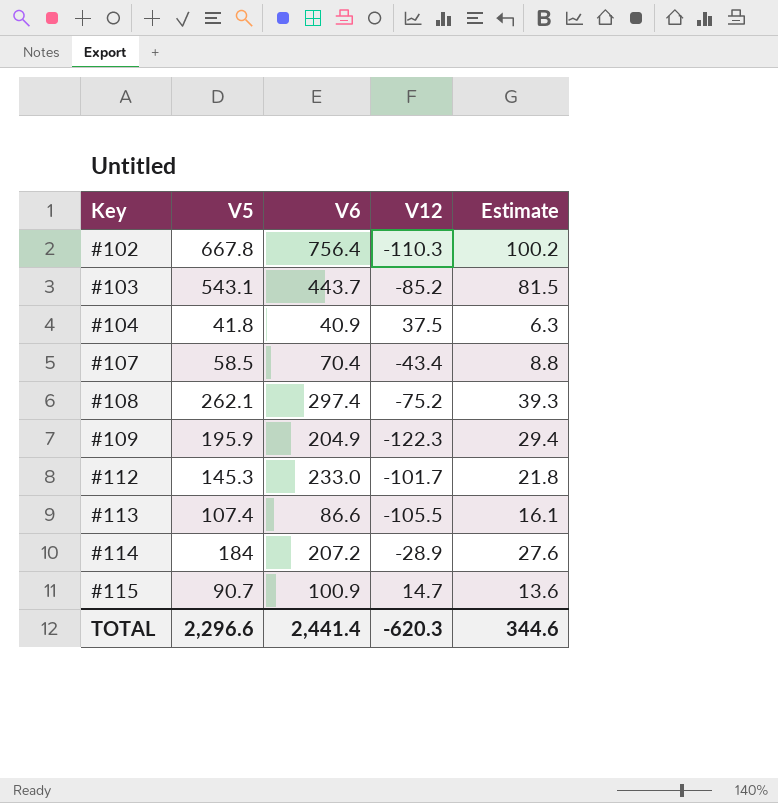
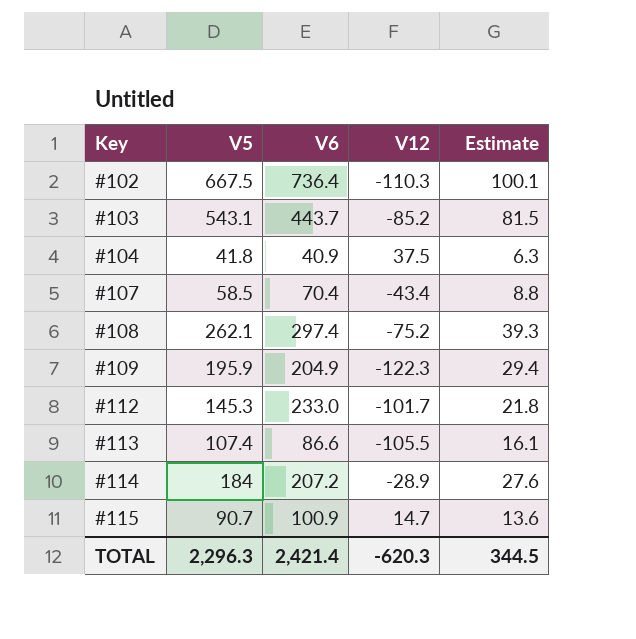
#102 | V5: 667.8 -> 667.5
#102 | V6: 756.4 -> 736.4
#102 | Estimate: 100.2 -> 100.1
TOTAL | V5: 2,296.6 -> 2,296.3
TOTAL | V6: 2,441.4 -> 2,421.4
TOTAL | Estimate: 344.6 -> 344.5

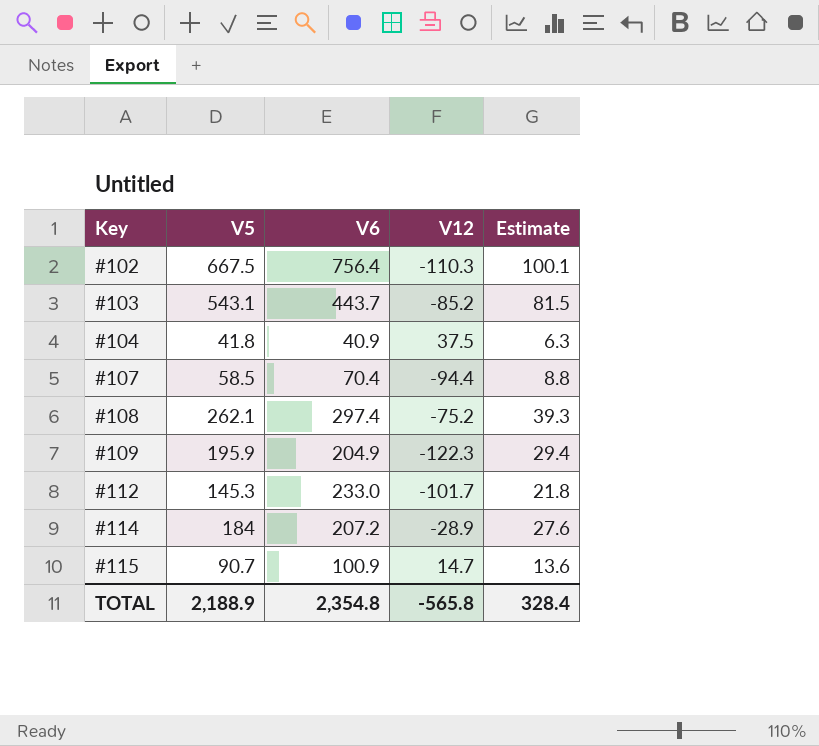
row #113: 107.4 | 86.6 | -105.5 | 16.1 -> none
#102 | V6: 736.4 -> 756.4
#107 | V12: -43.4 -> -94.4
TOTAL | V5: 2,296.3 -> 2,188.9
TOTAL | V6: 2,421.4 -> 2,354.8
TOTAL | V12: -620.3 -> -565.8
TOTAL | Estimate: 344.5 -> 328.4

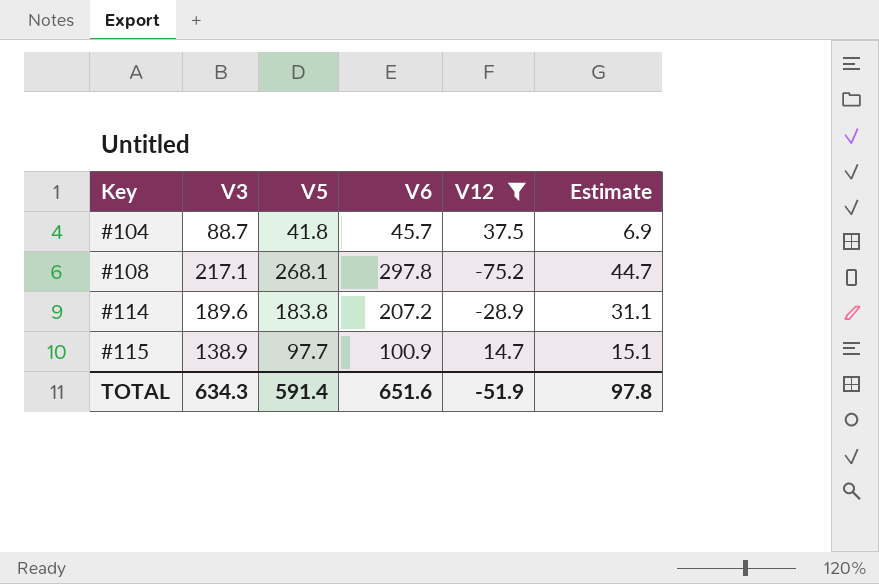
filter: none -> V12 >= -75.2
column V3 | position: none -> 2
column Estimate | formula: [V5] * 0.15 -> [V6] * 0.15
#104 | V6: 40.9 -> 45.7
#108 | V5: 262.1 -> 268.1
#108 | V6: 297.4 -> 297.8
#114 | V5: 184 -> 183.8
#115 | V5: 90.7 -> 97.7
TOTAL | V5: 2,188.9 -> 591.4
TOTAL | V6: 2,354.8 -> 651.6
TOTAL | V12: -565.8 -> -51.9
TOTAL | Estimate: 328.4 -> 97.8

